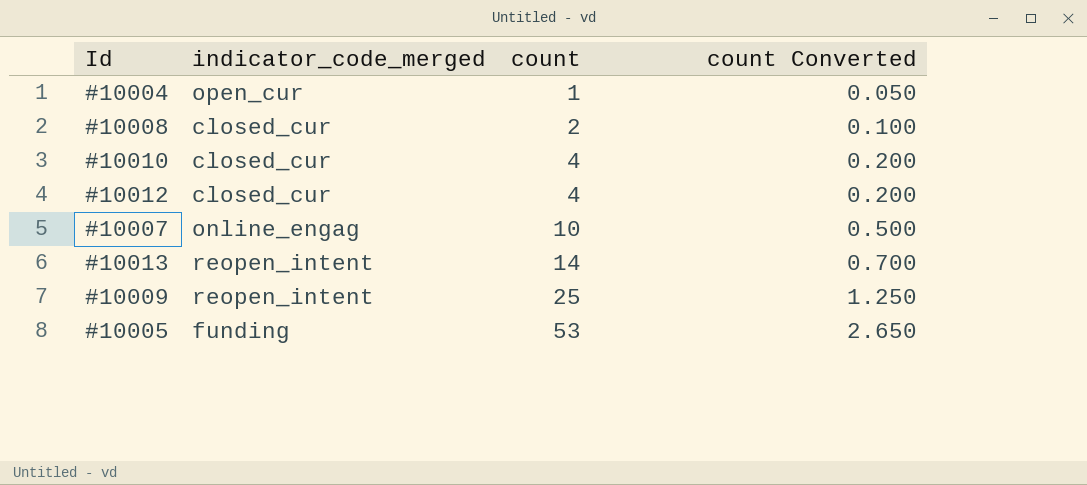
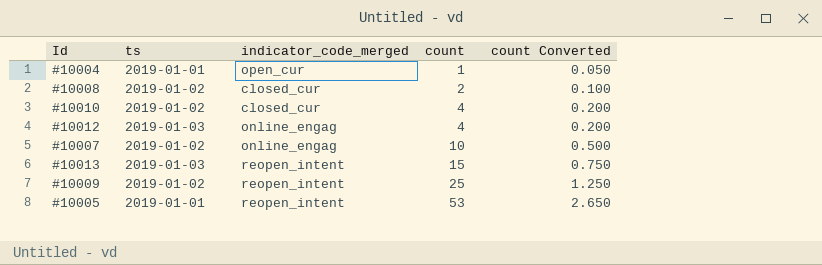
column ts | position: none -> 2
#10012 | indicator_code_merged: closed_cur -> online_engag
#10013 | count: 14 -> 15
#10013 | count Converted: 0.700 -> 0.750
#10005 | indicator_code_merged: funding -> reopen_intent

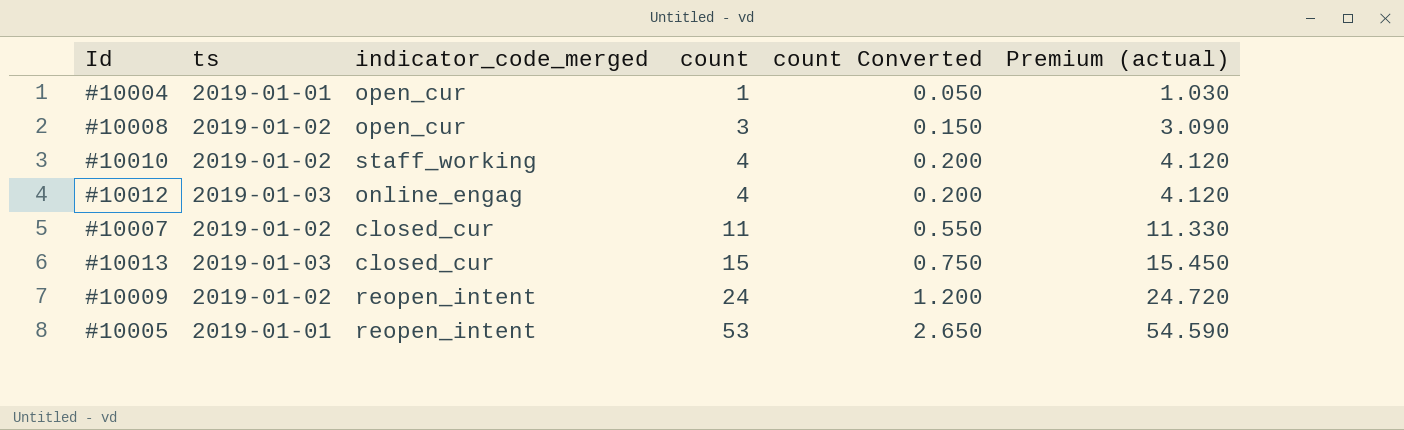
column Premium (actual) | formula: none -> [count] * 1.03
#10008 | indicator_code_merged: closed_cur -> open_cur
#10008 | count: 2 -> 3
#10008 | count Converted: 0.100 -> 0.150
#10010 | indicator_code_merged: closed_cur -> staff_working
#10007 | indicator_code_merged: online_engag -> closed_cur
#10007 | count: 10 -> 11
#10007 | count Converted: 0.500 -> 0.550
#10013 | indicator_code_merged: reopen_intent -> closed_cur
#10009 | count: 25 -> 24
#10009 | count Converted: 1.250 -> 1.200

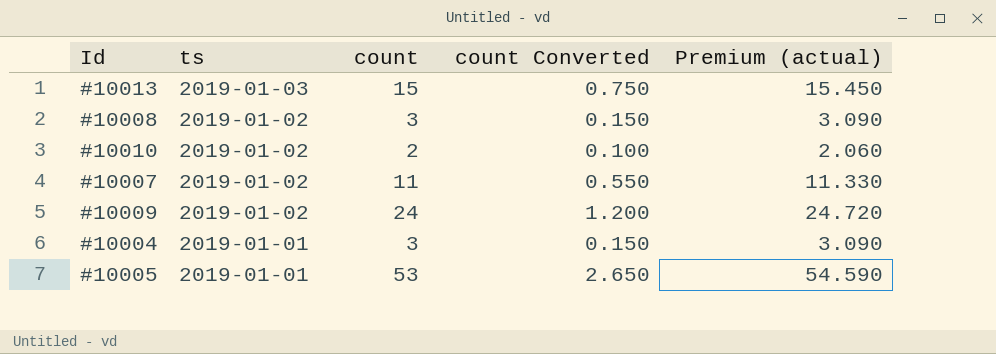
row order: count ascending -> ts descending
column indicator_code_merged | position: 3 -> none
row #10012: 2019-01-03 | online_engag | 4 | 0.200 | 4.120 -> none
#10010 | count: 4 -> 2
#10010 | count Converted: 0.200 -> 0.100
#10010 | Premium (actual): 4.120 -> 2.060
#10004 | count: 1 -> 3
#10004 | count Converted: 0.050 -> 0.150
#10004 | Premium (actual): 1.030 -> 3.090

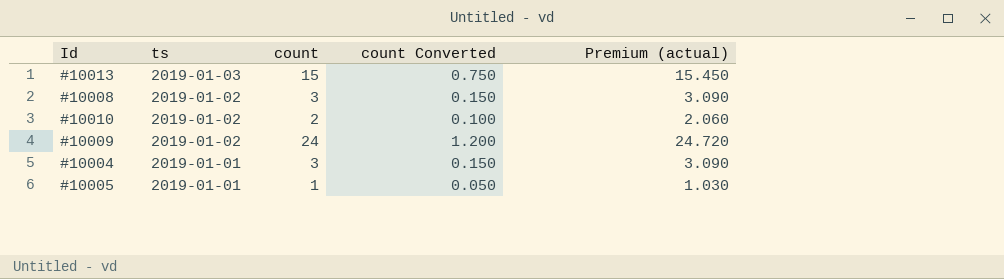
row #10007: 2019-01-02 | 11 | 0.550 | 11.330 -> none
#10005 | count: 53 -> 1
#10005 | count Converted: 2.650 -> 0.050
#10005 | Premium (actual): 54.590 -> 1.030

